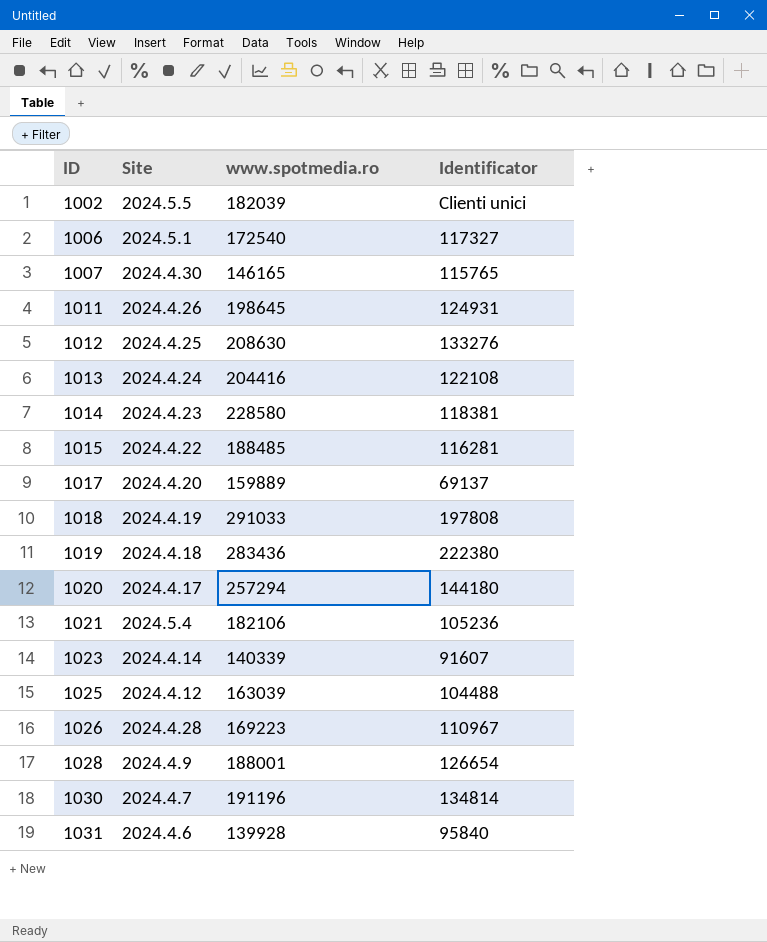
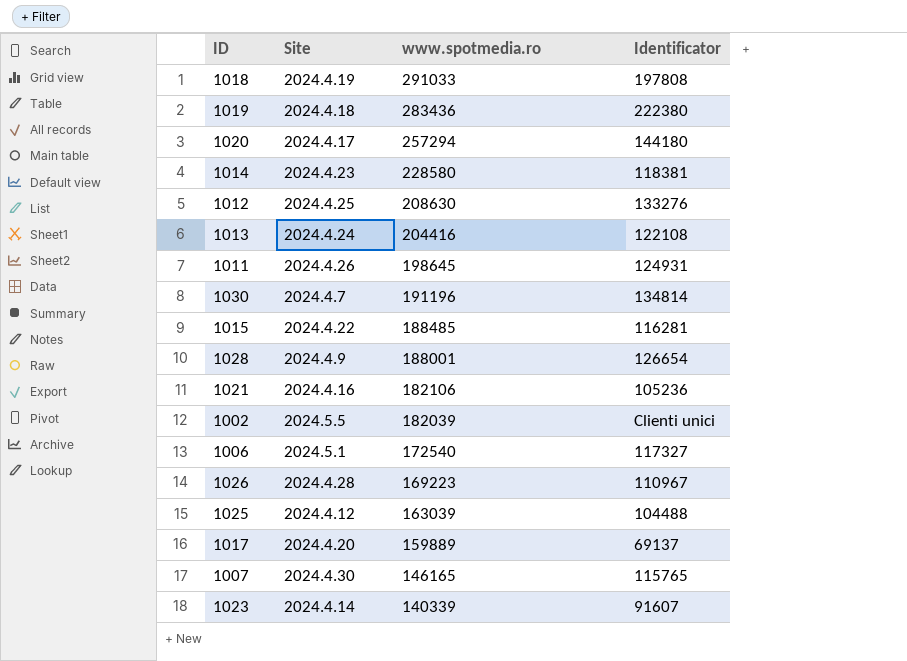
row order: ID ascending -> www.spotmedia.ro descending
row 1031: 2024.4.6 | 139928 | 95840 -> none
1021 | Site: 2024.5.4 -> 2024.4.16

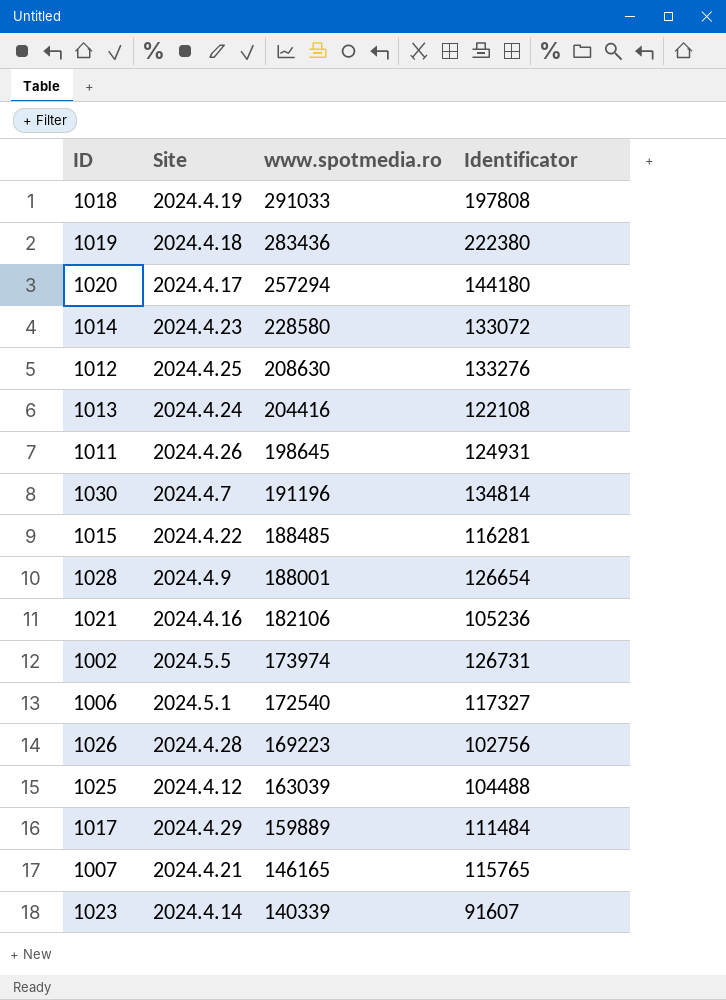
1014 | Identificator: 118381 -> 133072
1002 | www.spotmedia.ro: 182039 -> 173974
1002 | Identificator: Clienti unici -> 126731
1026 | Identificator: 110967 -> 102756
1017 | Site: 2024.4.20 -> 2024.4.29
1017 | Identificator: 69137 -> 111484
1007 | Site: 2024.4.30 -> 2024.4.21

